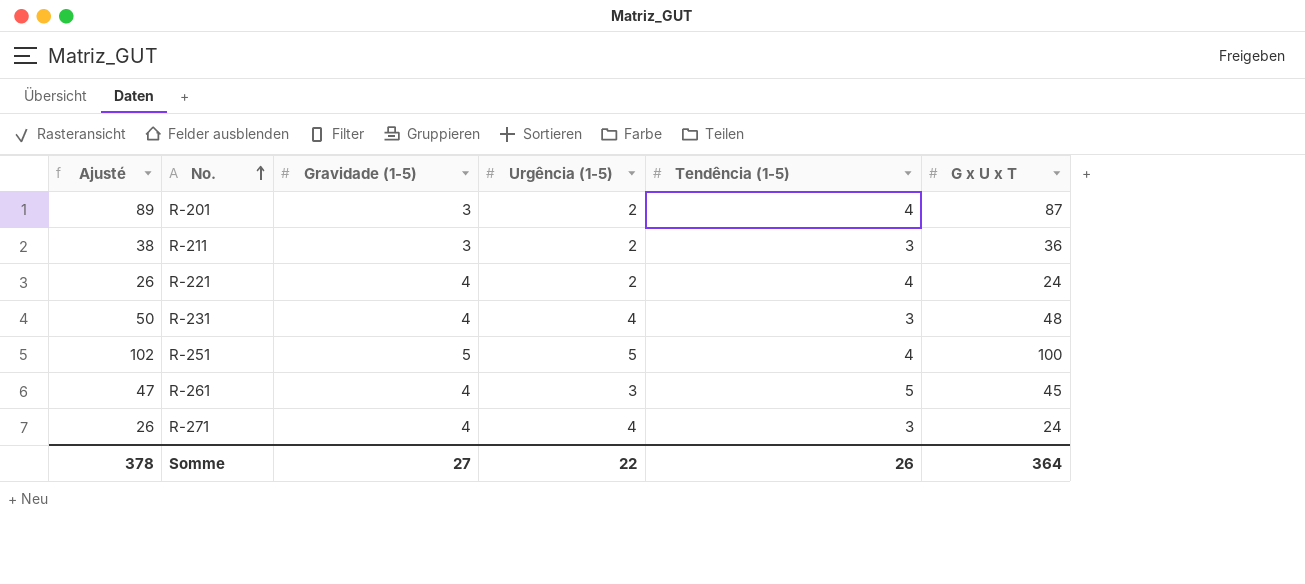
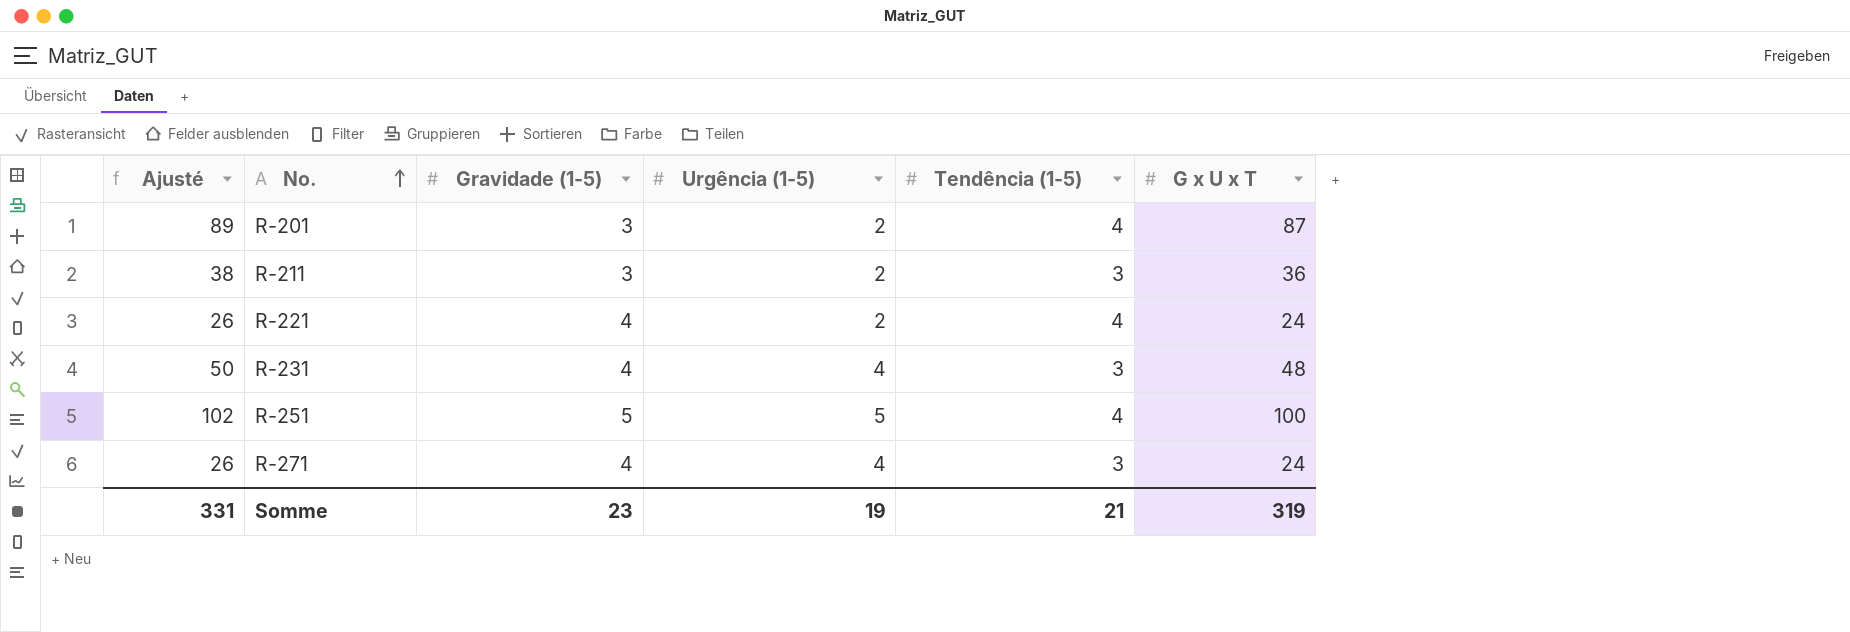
row R-261: 47 | 4 | 3 | 5 | 45 -> none
Somme | Ajusté: 378 -> 331
Somme | Gravidade (1-5): 27 -> 23
Somme | Urgência (1-5): 22 -> 19
Somme | Tendência (1-5): 26 -> 21
Somme | G x U x T: 364 -> 319

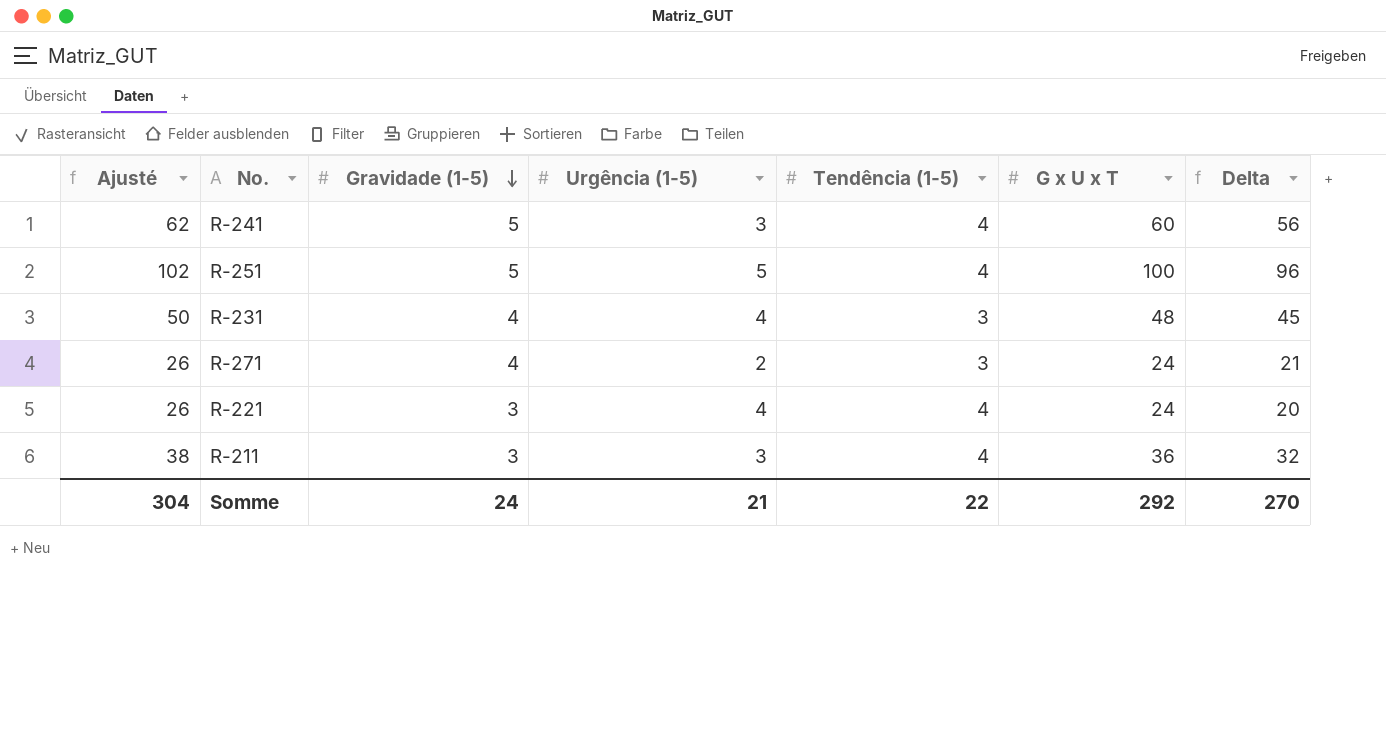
row order: No. ascending -> Gravidade (1-5) descending
column Delta | formula: none -> [G x U x T] - [Tendência (1-5)]
row R-201: 89 | 3 | 2 | 4 | 87 -> none
row R-241: none -> 62 | 5 | 3 | 4 | 60 | 56
R-271 | Urgência (1-5): 4 -> 2
R-221 | Gravidade (1-5): 4 -> 3
R-221 | Urgência (1-5): 2 -> 4
R-211 | Urgência (1-5): 2 -> 3
R-211 | Tendência (1-5): 3 -> 4
Somme | Ajusté: 331 -> 304
Somme | Gravidade (1-5): 23 -> 24
Somme | Urgência (1-5): 19 -> 21
Somme | Tendência (1-5): 21 -> 22
Somme | G x U x T: 319 -> 292

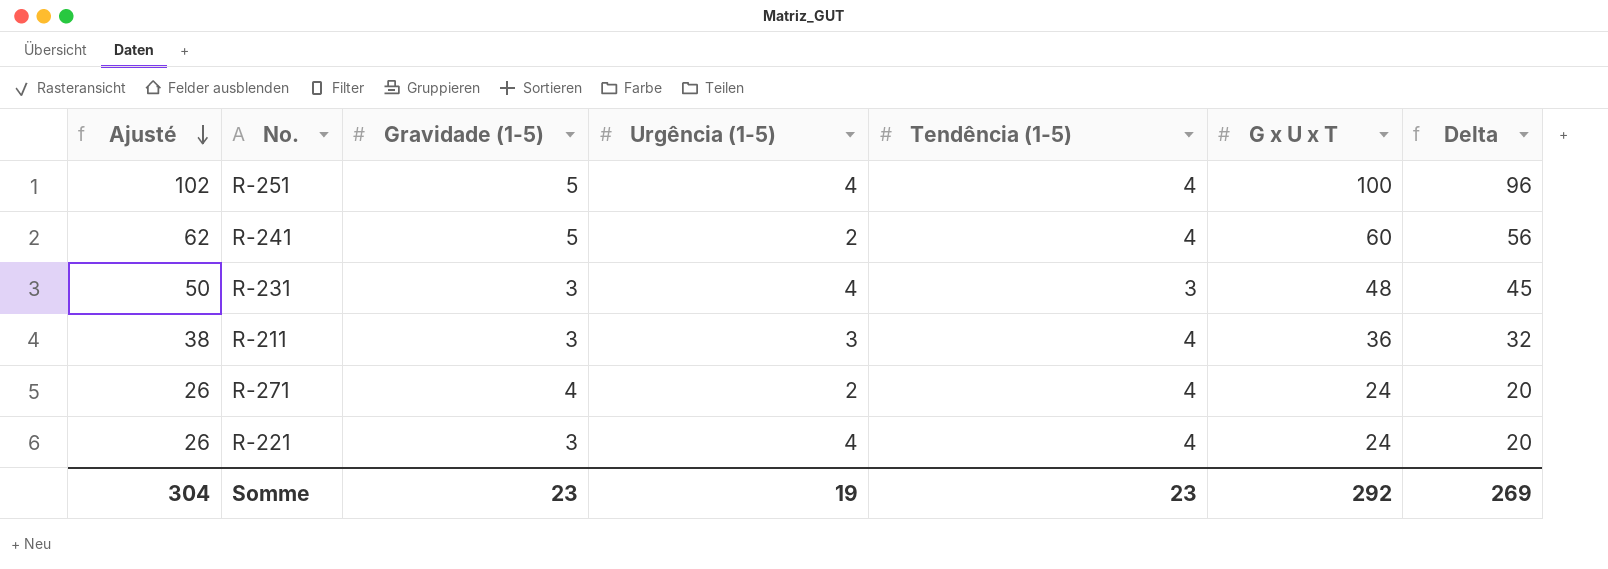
row order: Gravidade (1-5) descending -> Ajusté descending
R-251 | Urgência (1-5): 5 -> 4
R-241 | Urgência (1-5): 3 -> 2
R-231 | Gravidade (1-5): 4 -> 3
R-271 | Tendência (1-5): 3 -> 4
R-271 | Delta: 21 -> 20
Somme | Gravidade (1-5): 24 -> 23
Somme | Urgência (1-5): 21 -> 19
Somme | Tendência (1-5): 22 -> 23
Somme | Delta: 270 -> 269

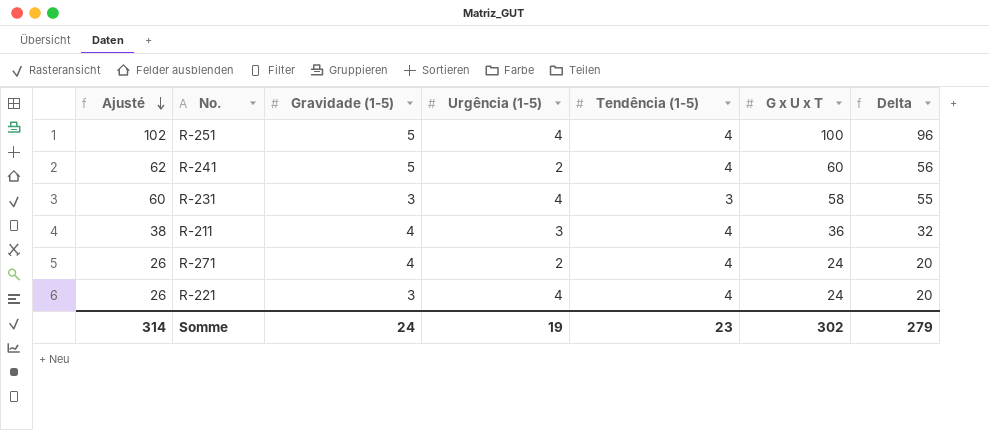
R-231 | Ajusté: 50 -> 60
R-231 | G x U x T: 48 -> 58
R-231 | Delta: 45 -> 55
R-211 | Gravidade (1-5): 3 -> 4
Somme | Ajusté: 304 -> 314
Somme | Gravidade (1-5): 23 -> 24
Somme | G x U x T: 292 -> 302
Somme | Delta: 269 -> 279

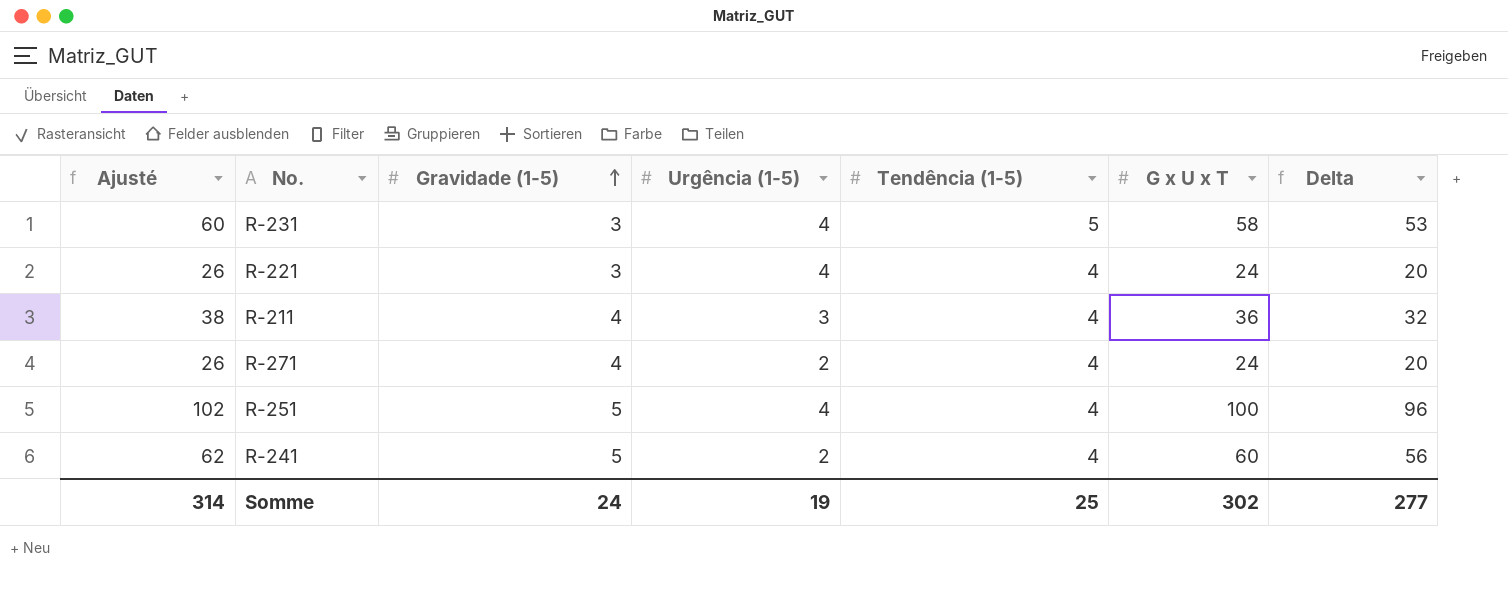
row order: Ajusté descending -> Gravidade (1-5) ascending
R-231 | Tendência (1-5): 3 -> 5
R-231 | Delta: 55 -> 53
Somme | Tendência (1-5): 23 -> 25
Somme | Delta: 279 -> 277

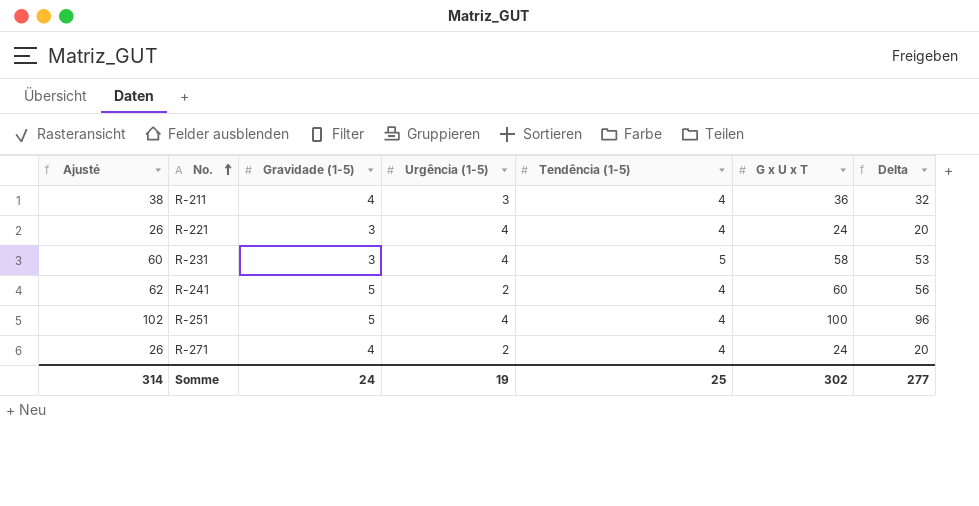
row order: Gravidade (1-5) ascending -> No. ascending

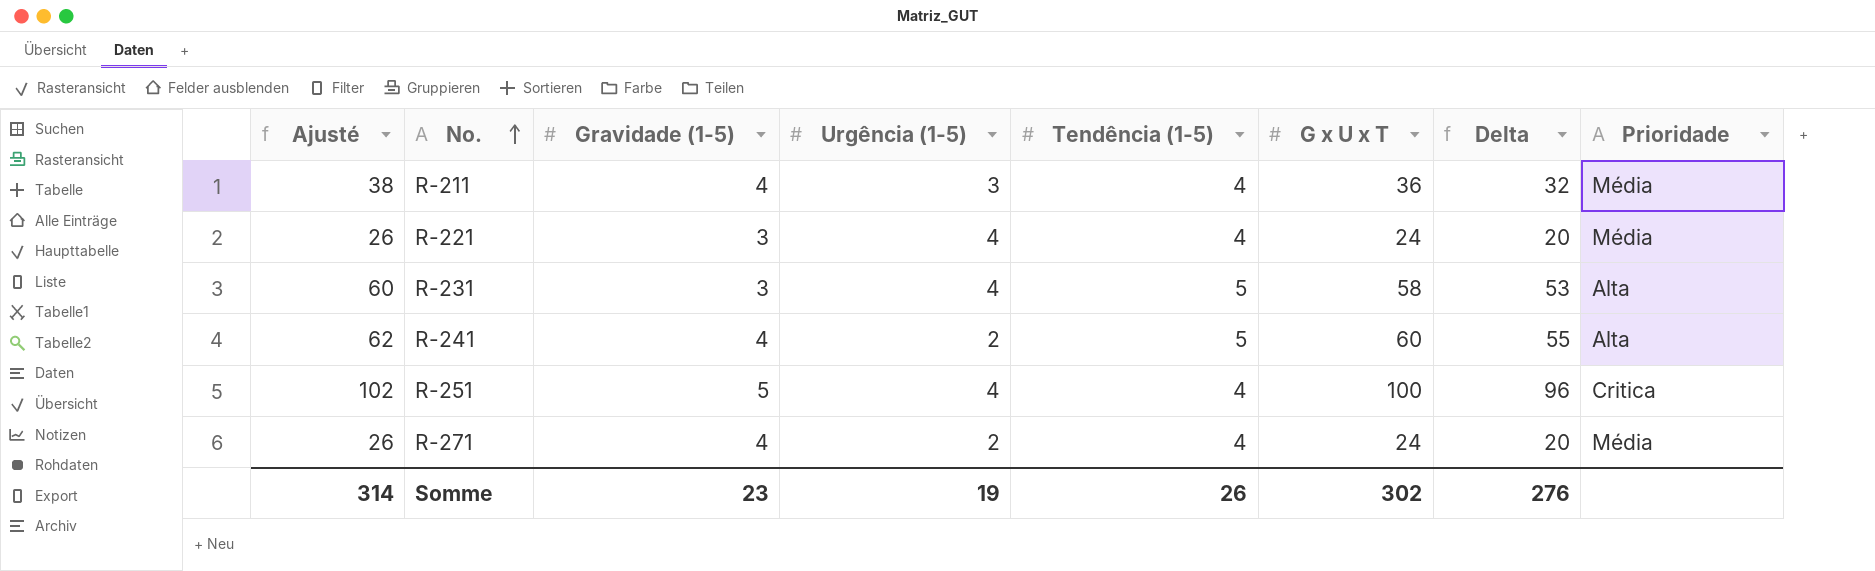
column Prioridade | position: none -> 8
R-241 | Gravidade (1-5): 5 -> 4
R-241 | Tendência (1-5): 4 -> 5
R-241 | Delta: 56 -> 55
Somme | Gravidade (1-5): 24 -> 23
Somme | Tendência (1-5): 25 -> 26
Somme | Delta: 277 -> 276

